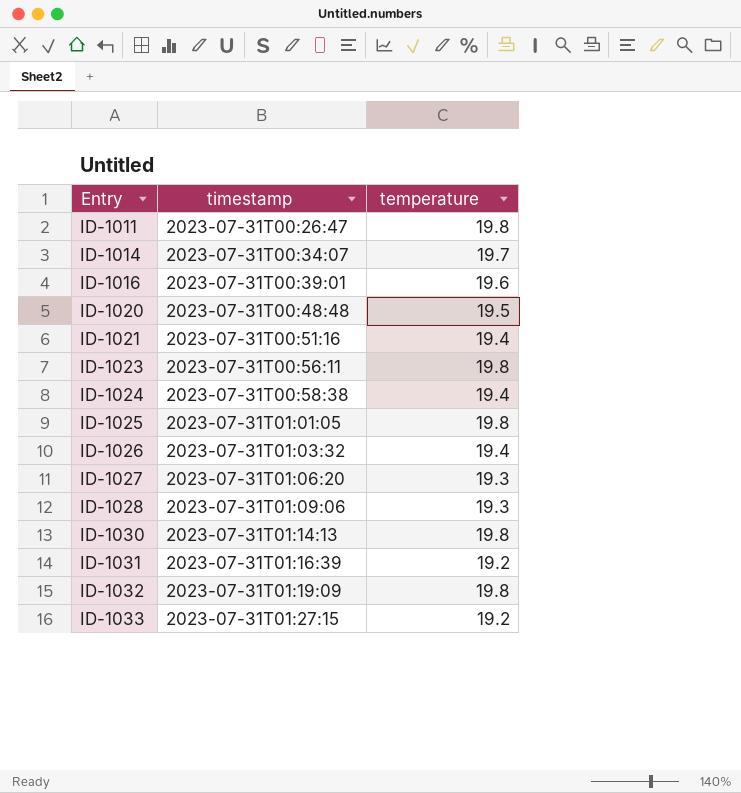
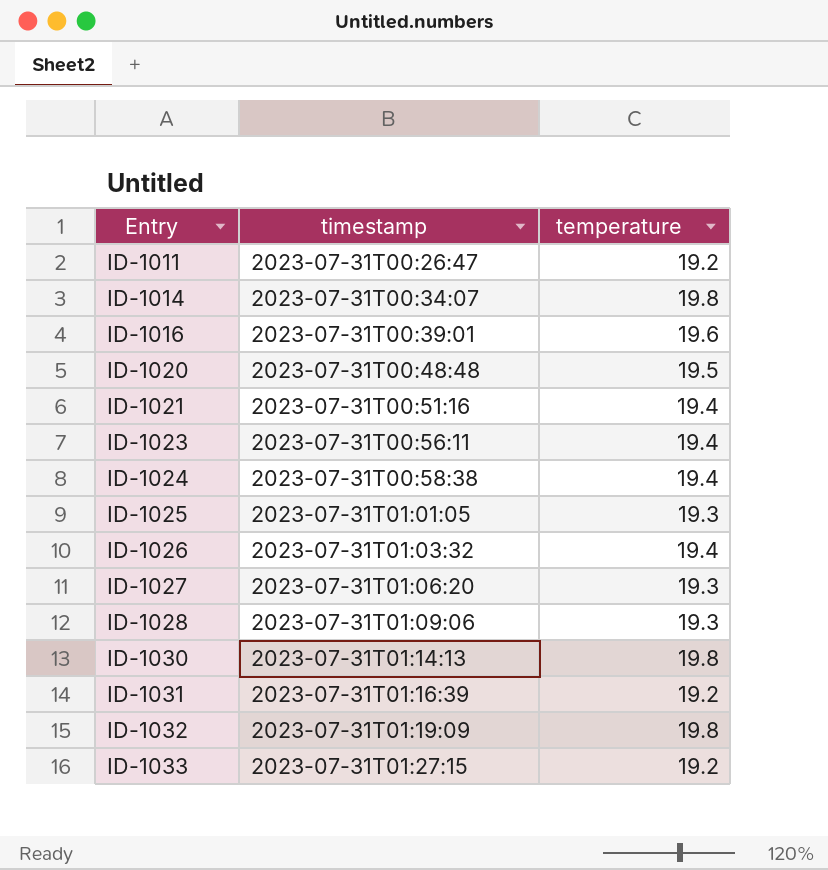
ID-1011 | temperature: 19.8 -> 19.2
ID-1014 | temperature: 19.7 -> 19.8
ID-1023 | temperature: 19.8 -> 19.4
ID-1025 | temperature: 19.8 -> 19.3

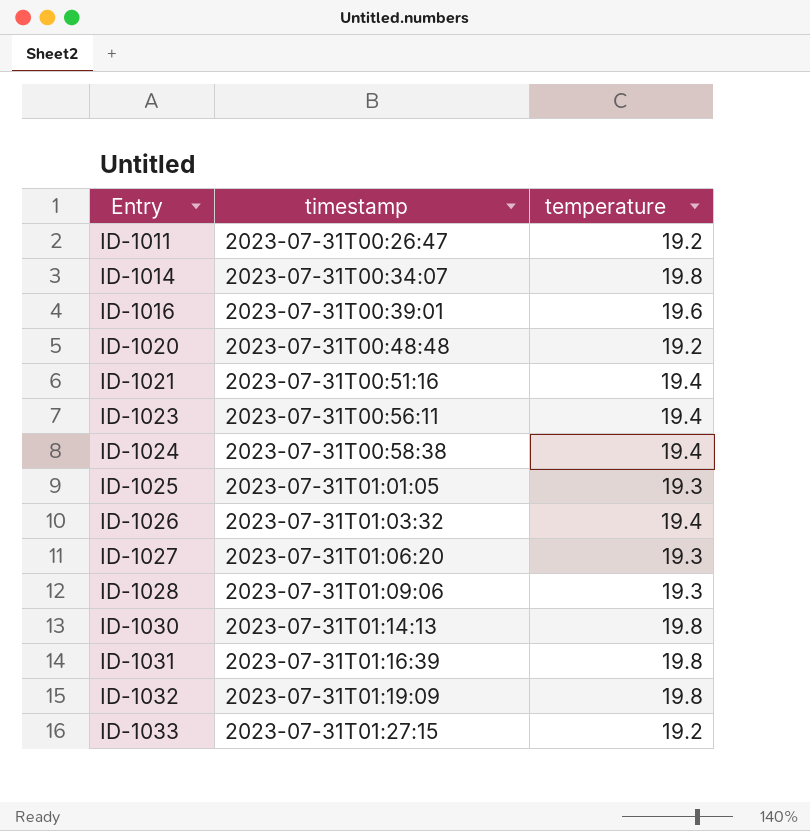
ID-1020 | temperature: 19.5 -> 19.2
ID-1031 | temperature: 19.2 -> 19.8

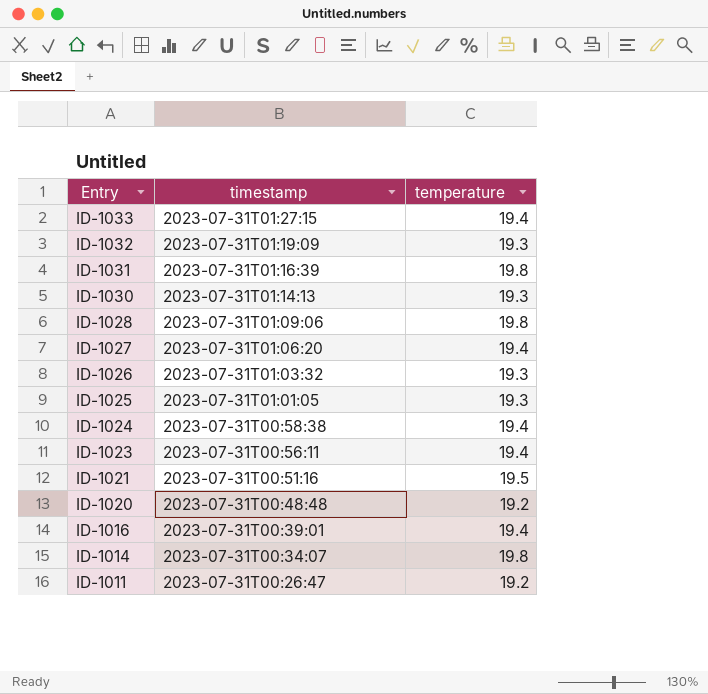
row order: Entry ascending -> Entry descending
ID-1033 | temperature: 19.2 -> 19.4
ID-1032 | temperature: 19.8 -> 19.3
ID-1030 | temperature: 19.8 -> 19.3
ID-1028 | temperature: 19.3 -> 19.8
ID-1027 | temperature: 19.3 -> 19.4
ID-1026 | temperature: 19.4 -> 19.3
ID-1021 | temperature: 19.4 -> 19.5
ID-1016 | temperature: 19.6 -> 19.4

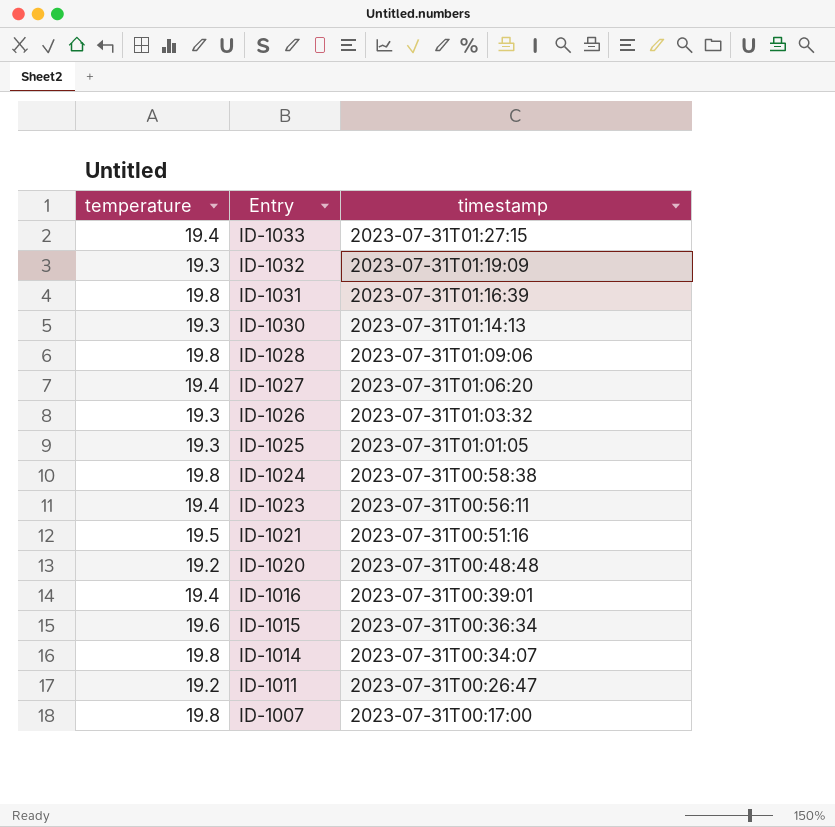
column temperature | position: 3 -> 1
ID-1024 | temperature: 19.4 -> 19.8
row ID-1015: none -> 19.6 | 2023-07-31T00:36:34
row ID-1007: none -> 19.8 | 2023-07-31T00:17:00

